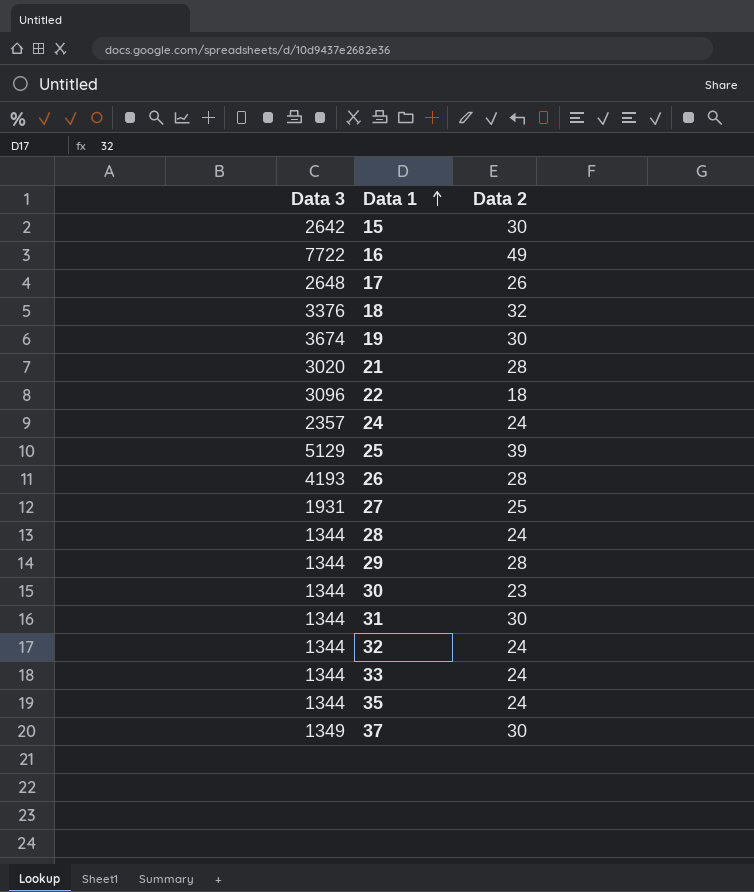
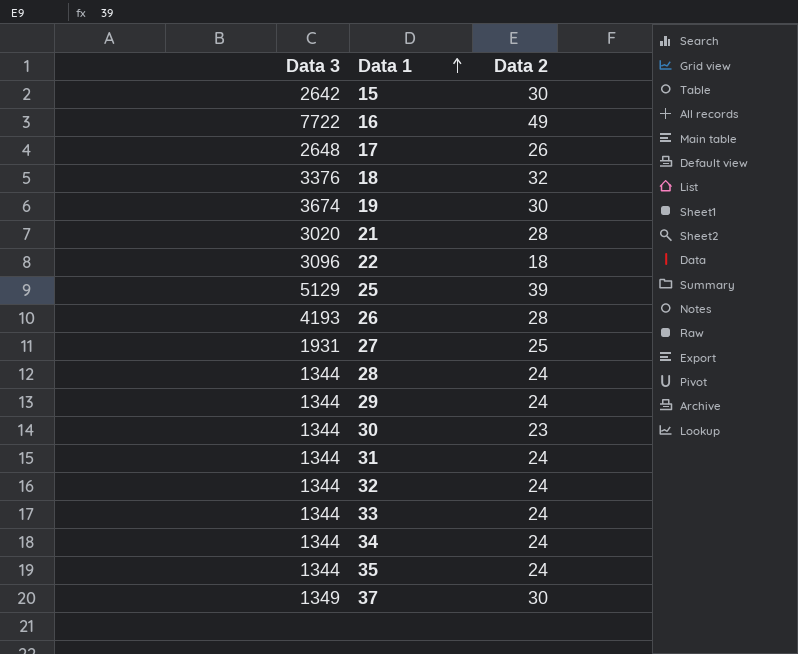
row 24: 2357 | 24 -> none
29 | Data 2: 28 -> 24
31 | Data 2: 30 -> 24
row 34: none -> 1344 | 24

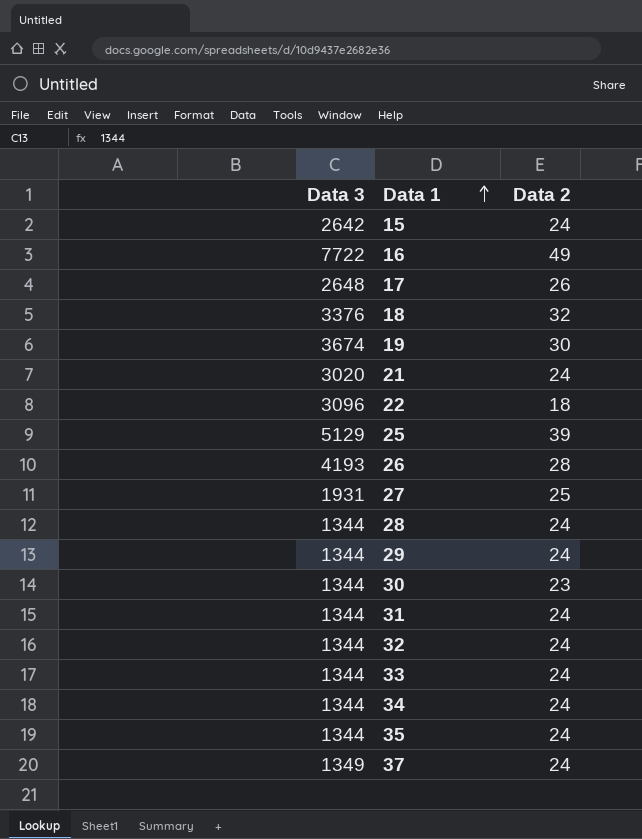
15 | Data 2: 30 -> 24
21 | Data 2: 28 -> 24
37 | Data 2: 30 -> 24

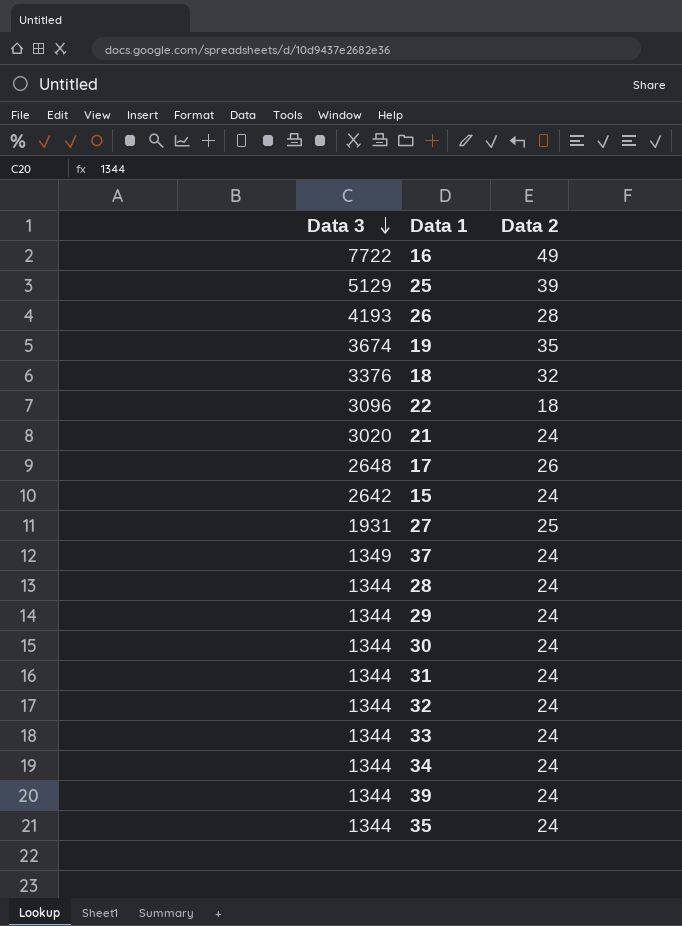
row order: Data 1 ascending -> Data 3 descending
19 | Data 2: 30 -> 35
30 | Data 2: 23 -> 24
row 39: none -> 1344 | 24

